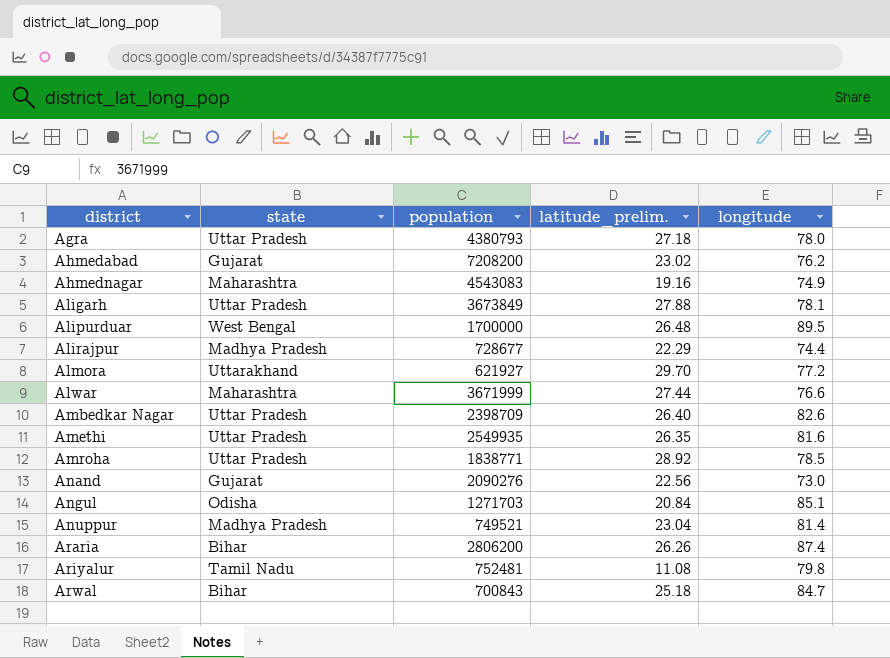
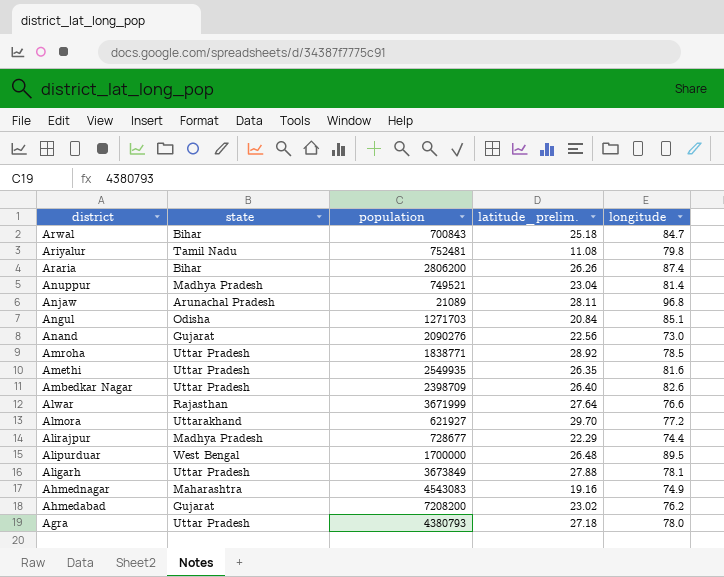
row order: district ascending -> district descending
row Anjaw: none -> Arunachal Pradesh | 21089 | 28.11 | 96.8
Alwar | state: Maharashtra -> Rajasthan
Alwar | latitude_prelim.: 27.44 -> 27.64

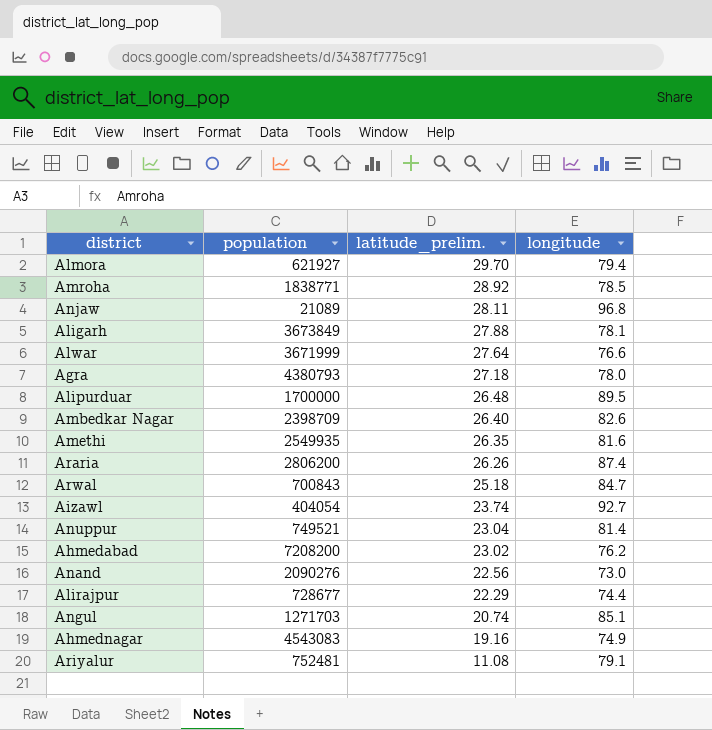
row order: district descending -> latitude_prelim. descending
column state | position: 2 -> none
Almora | longitude: 77.2 -> 79.4
row Aizawl: none -> 404054 | 23.74 | 92.7
Angul | latitude_prelim.: 20.84 -> 20.74
Ariyalur | longitude: 79.8 -> 79.1

